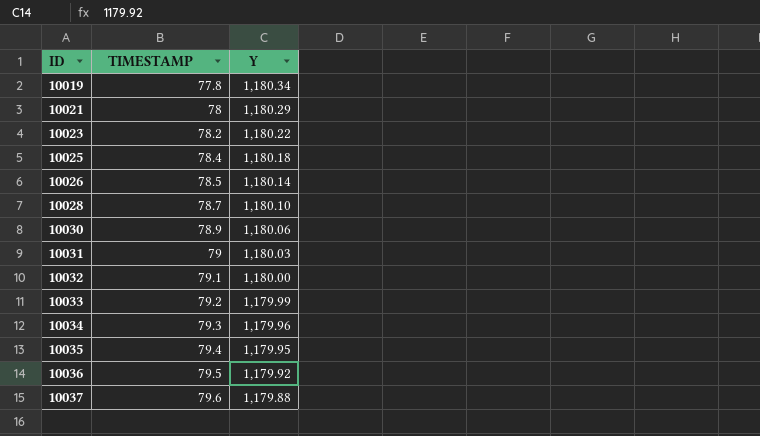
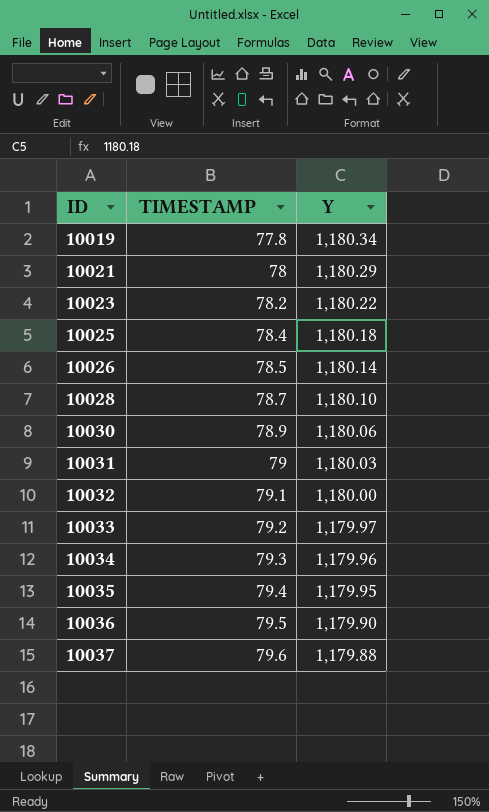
10033 | Y: 1,179.99 -> 1,179.97
10036 | Y: 1,179.92 -> 1,179.90

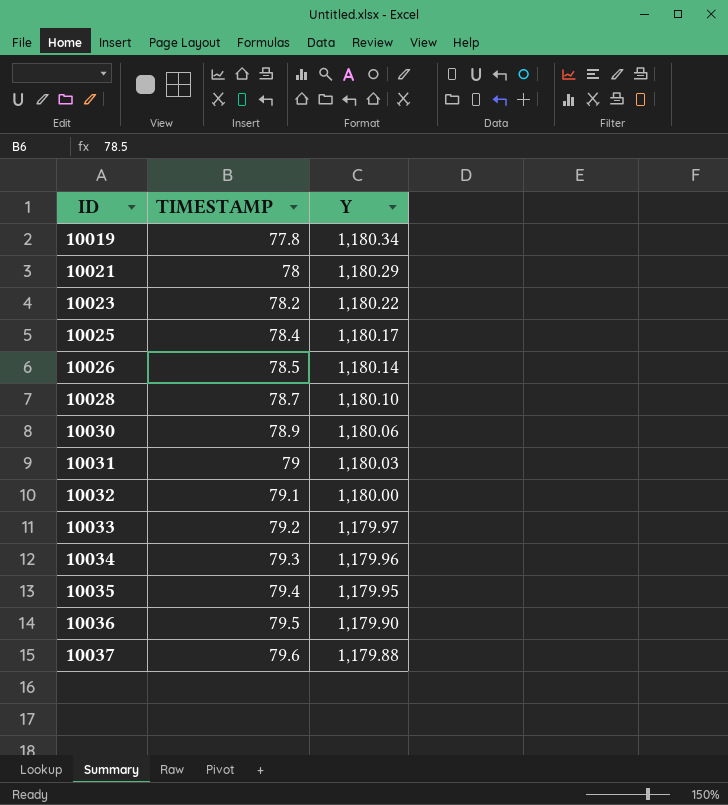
10025 | Y: 1,180.18 -> 1,180.17

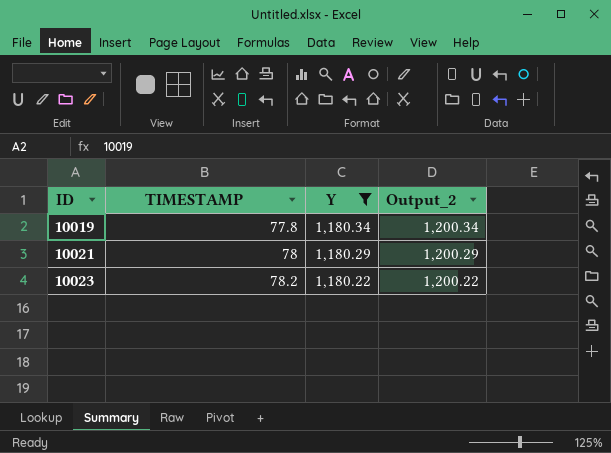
filter: none -> Y >= 1,180.22
column Output_2 | formula: none -> [Y] + 20

